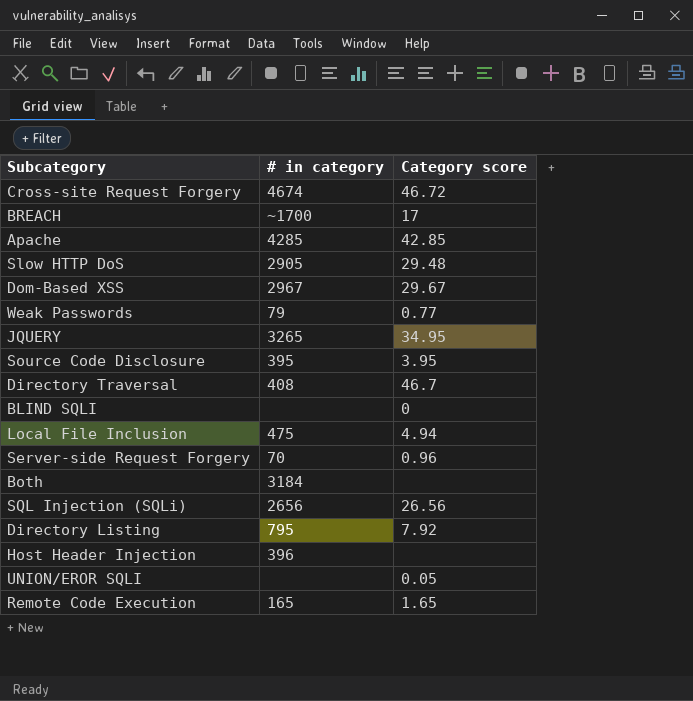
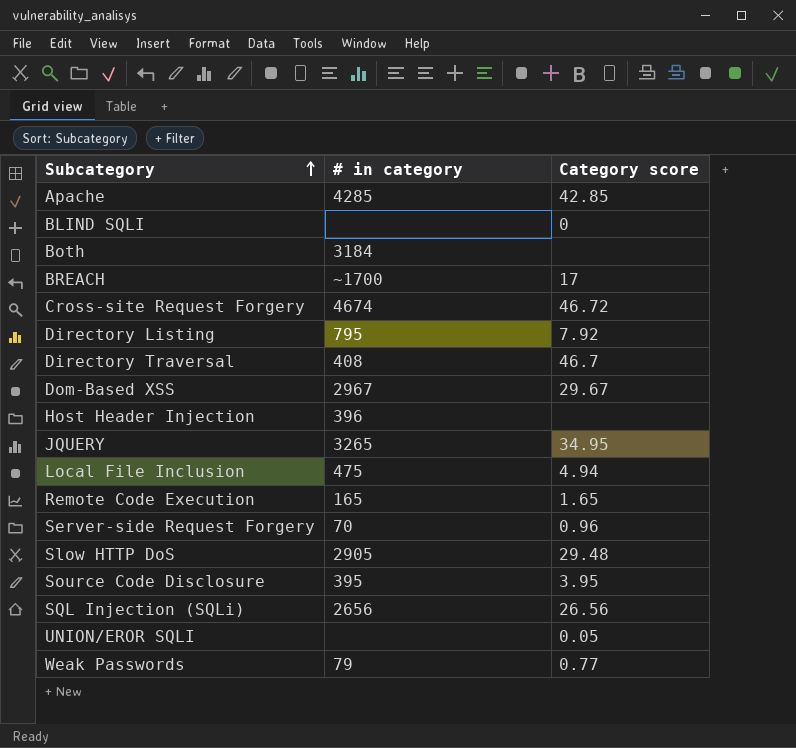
row order: none -> Subcategory ascending

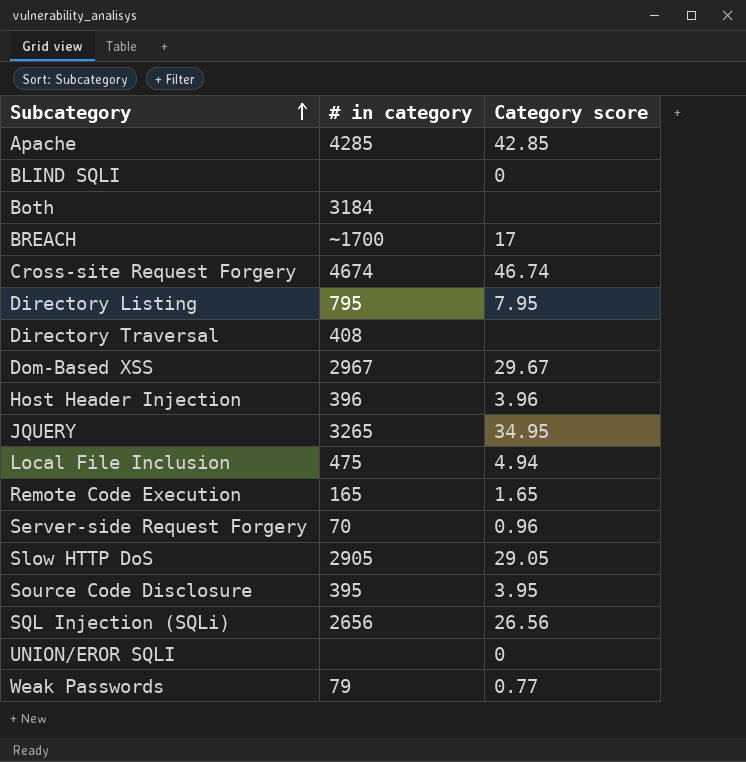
Cross-site Request Forgery | Category score: 46.72 -> 46.74
Directory Listing | Category score: 7.92 -> 7.95
Directory Traversal | Category score: 46.7 -> none
Host Header Injection | Category score: none -> 3.96
Slow HTTP DoS | Category score: 29.48 -> 29.05
UNION/EROR SQLI | Category score: 0.05 -> 0

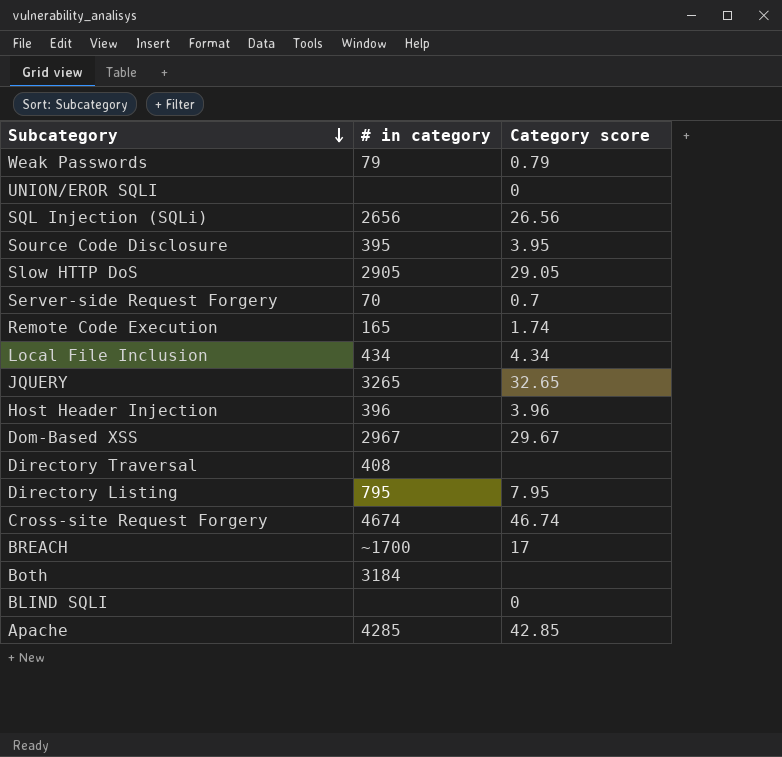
row order: Subcategory ascending -> Subcategory descending
Weak Passwords | Category score: 0.77 -> 0.79
Server-side Request Forgery | Category score: 0.96 -> 0.7
Remote Code Execution | Category score: 1.65 -> 1.74
Local File Inclusion | # in category: 475 -> 434
Local File Inclusion | Category score: 4.94 -> 4.34
JQUERY | Category score: 34.95 -> 32.65

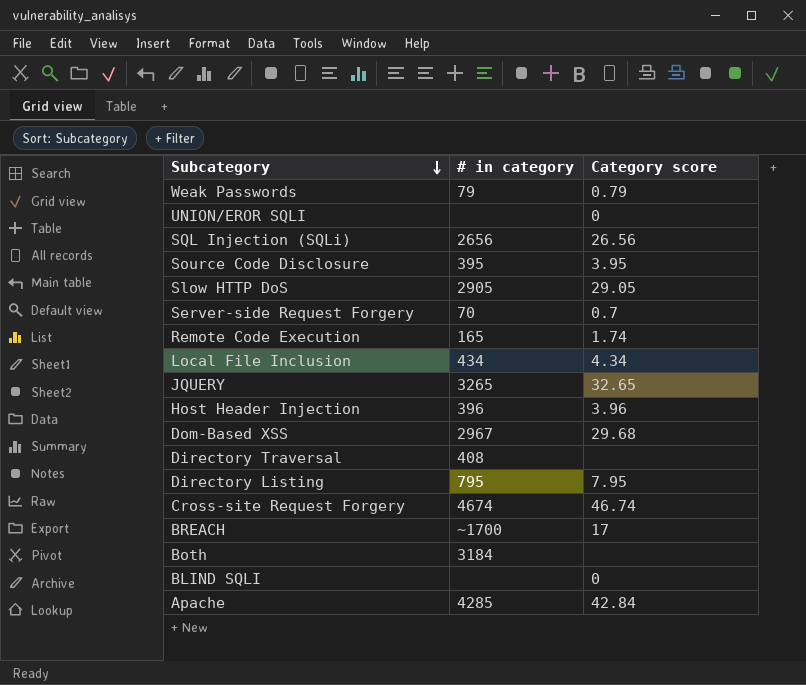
Dom-Based XSS | Category score: 29.67 -> 29.68
Apache | Category score: 42.85 -> 42.84

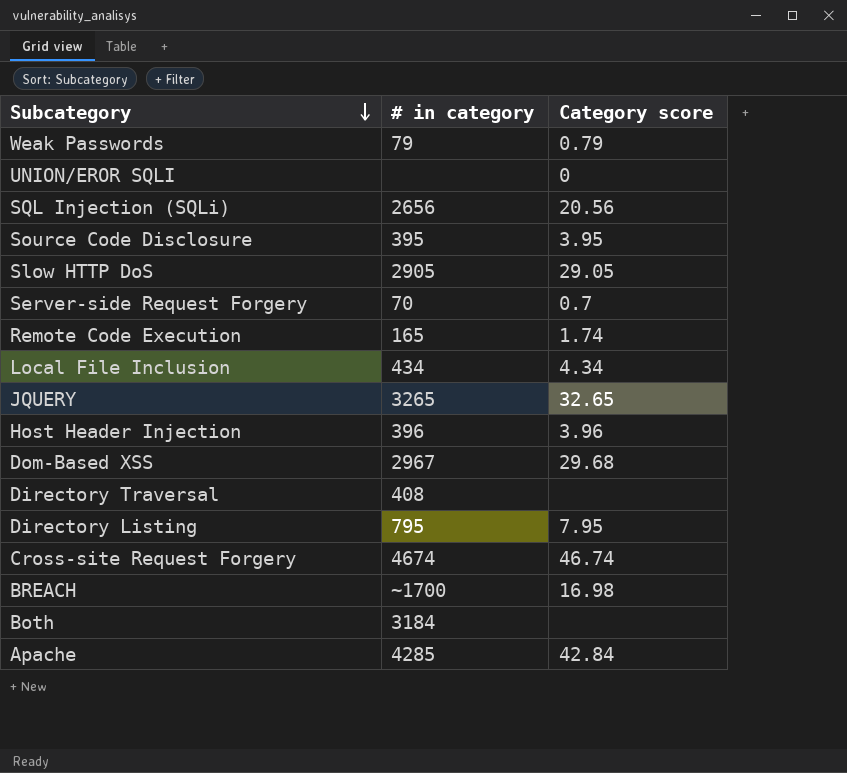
row BLIND SQLI: none | 0 -> none
SQL Injection (SQLi) | Category score: 26.56 -> 20.56
BREACH | Category score: 17 -> 16.98

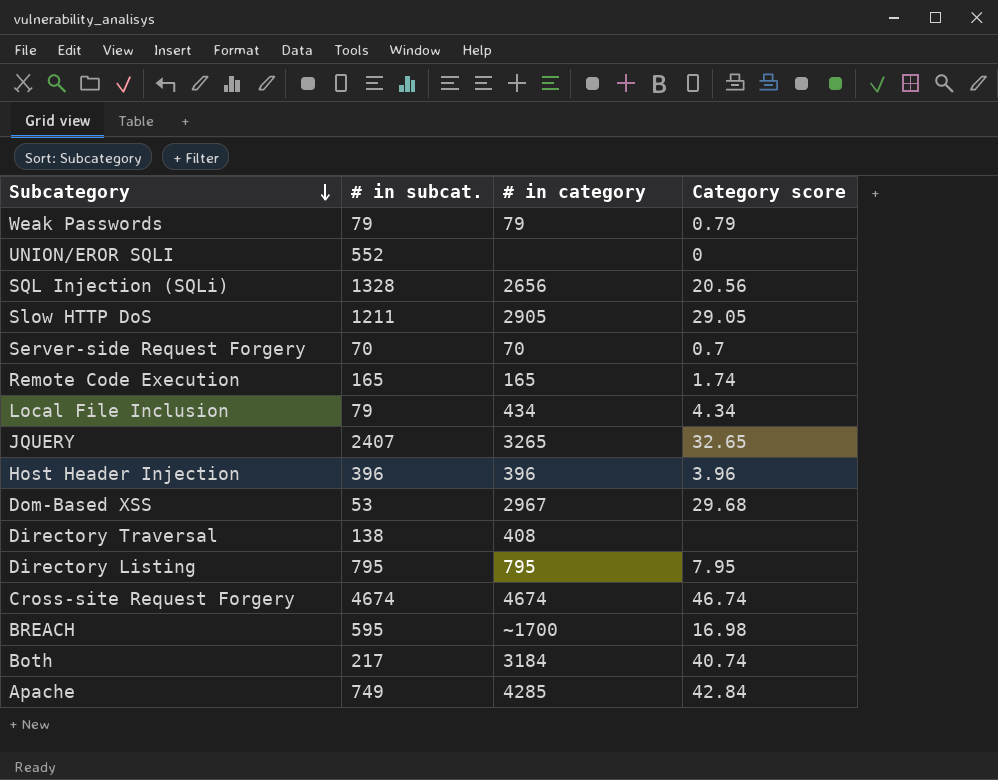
column # in subcat. | position: none -> 2
row Source Code Disclosure: 395 | 3.95 -> none
Both | Category score: none -> 40.74

